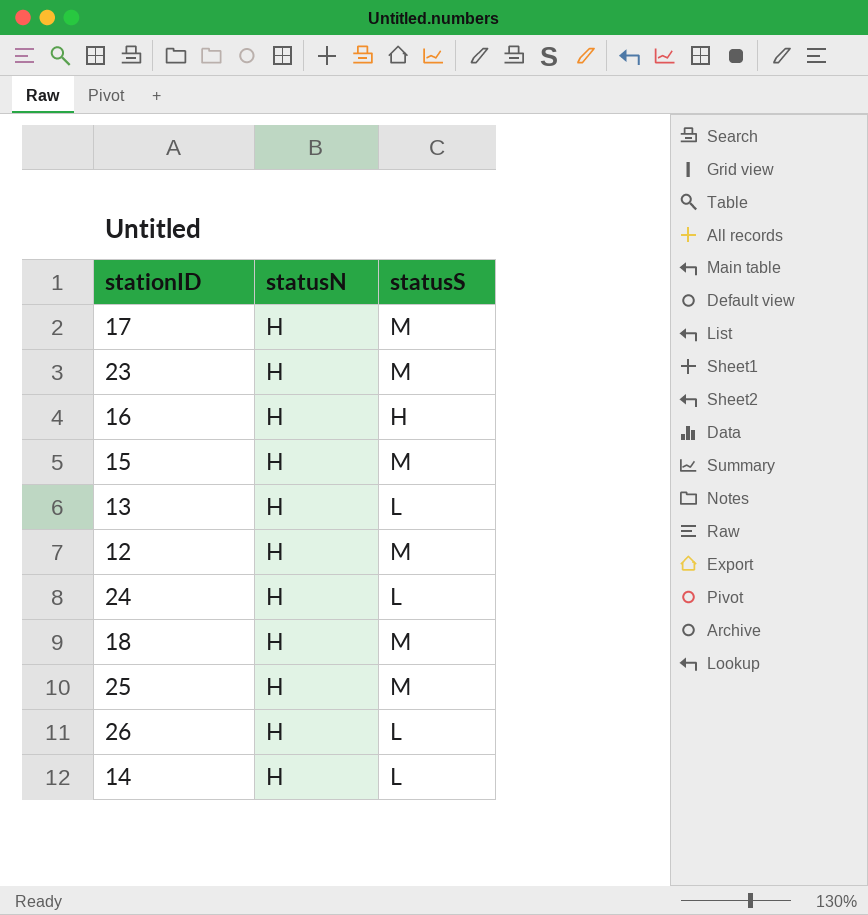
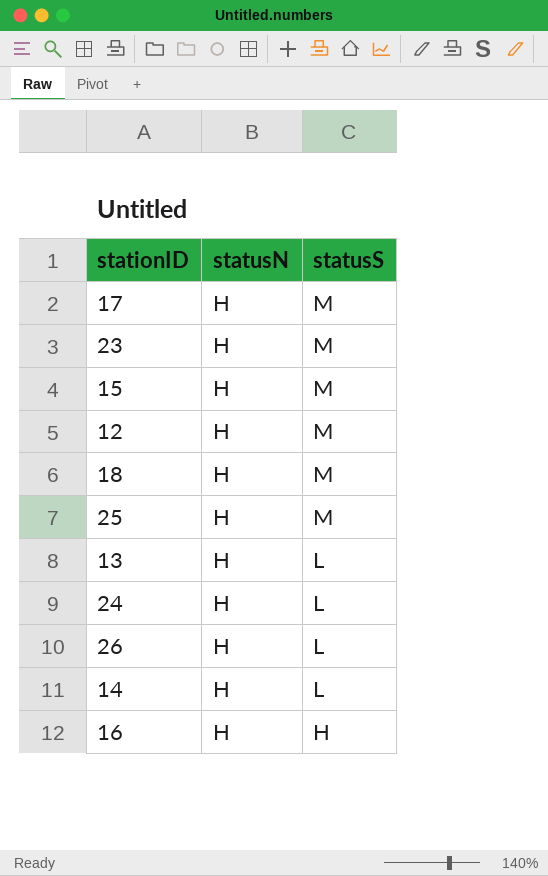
row order: none -> statusS descending

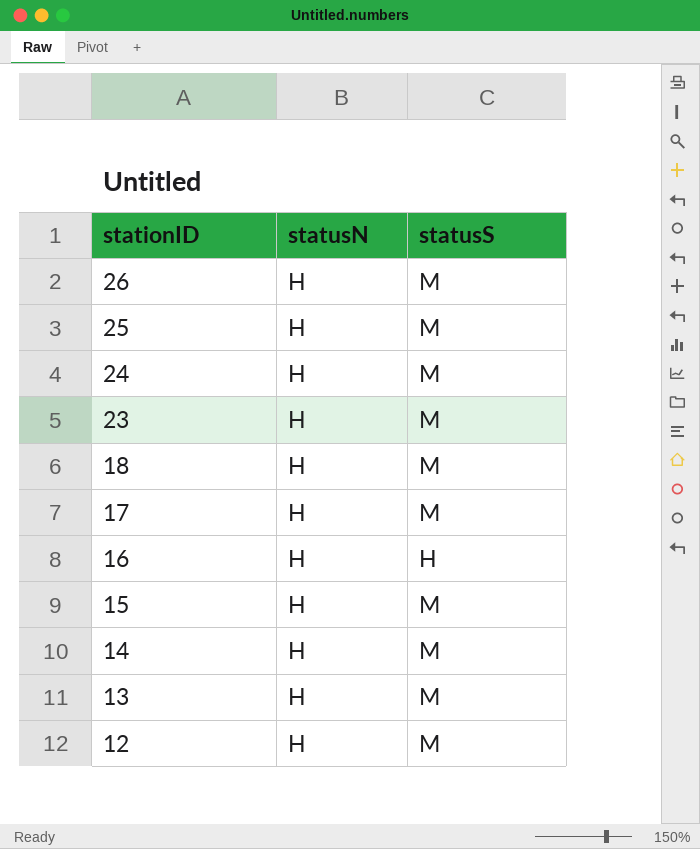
row order: statusS descending -> stationID descending
26 | statusS: L -> M
24 | statusS: L -> M
14 | statusS: L -> M
13 | statusS: L -> M

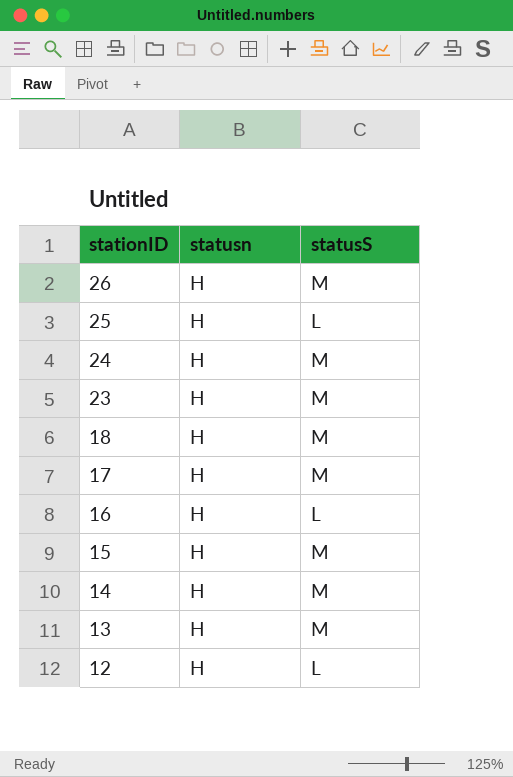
column name: statusN -> statusn
25 | statusS: M -> L
16 | statusS: H -> L
12 | statusS: M -> L

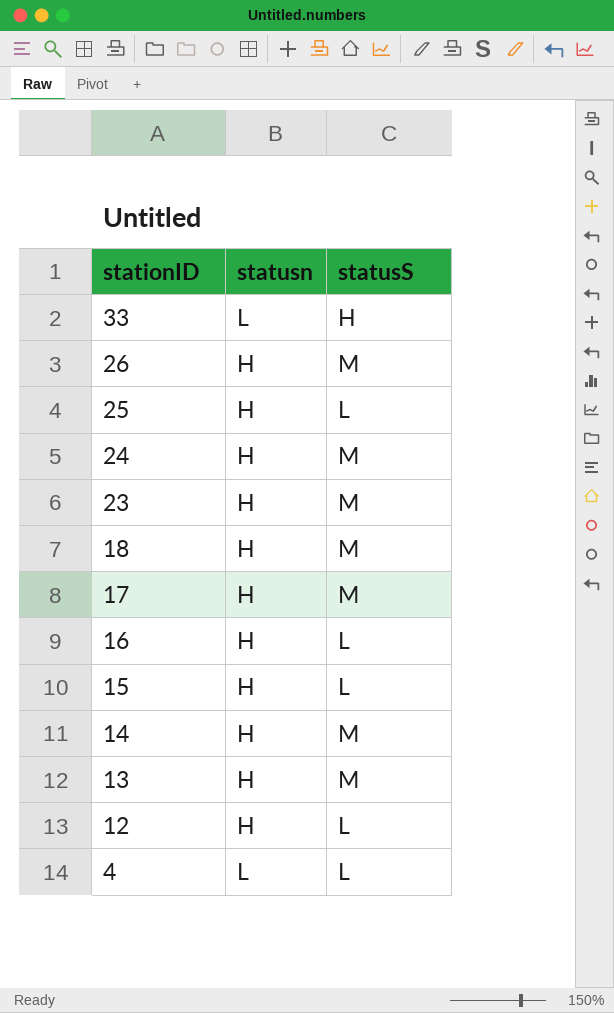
row 33: none -> L | H
15 | statusS: M -> L
row 4: none -> L | L

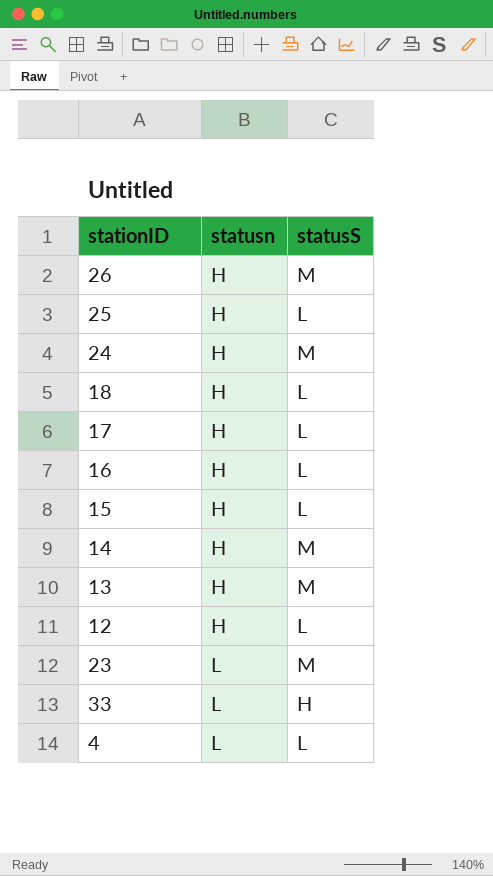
row order: stationID descending -> statusn ascending
18 | statusS: M -> L
17 | statusS: M -> L
23 | statusn: H -> L

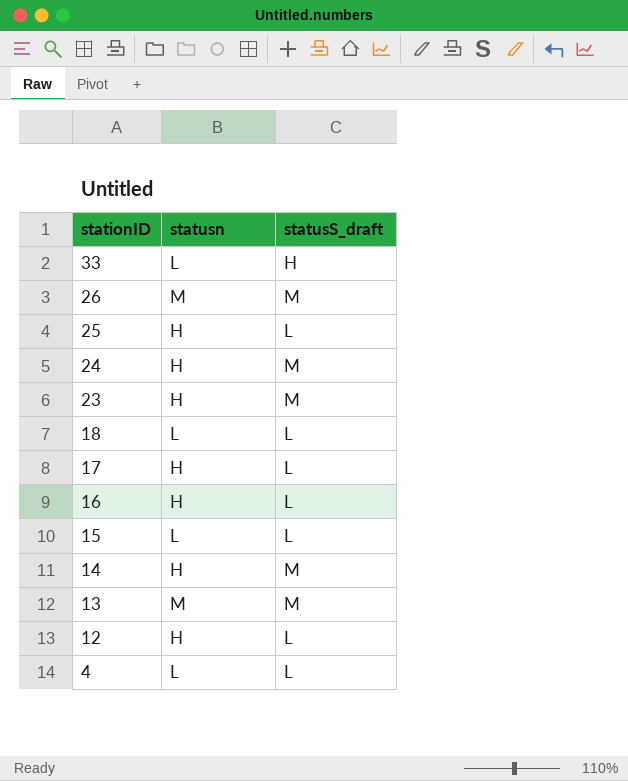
row order: statusn ascending -> stationID descending
column name: statusS -> statusS_draft
26 | statusn: H -> M
23 | statusn: L -> H
18 | statusn: H -> L
15 | statusn: H -> L
13 | statusn: H -> M

